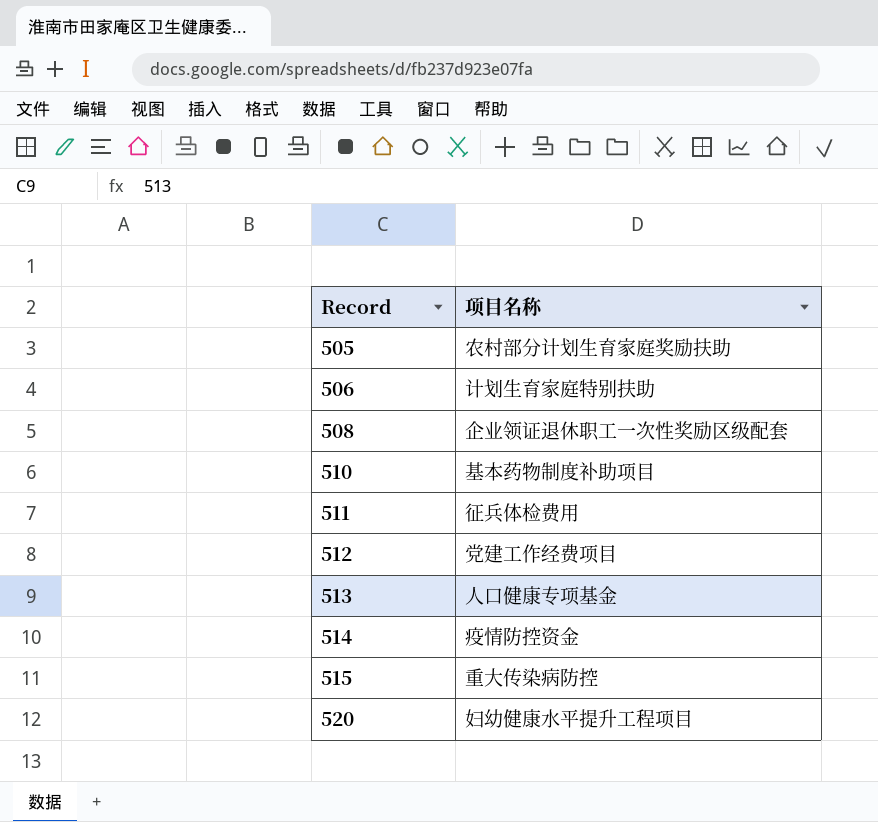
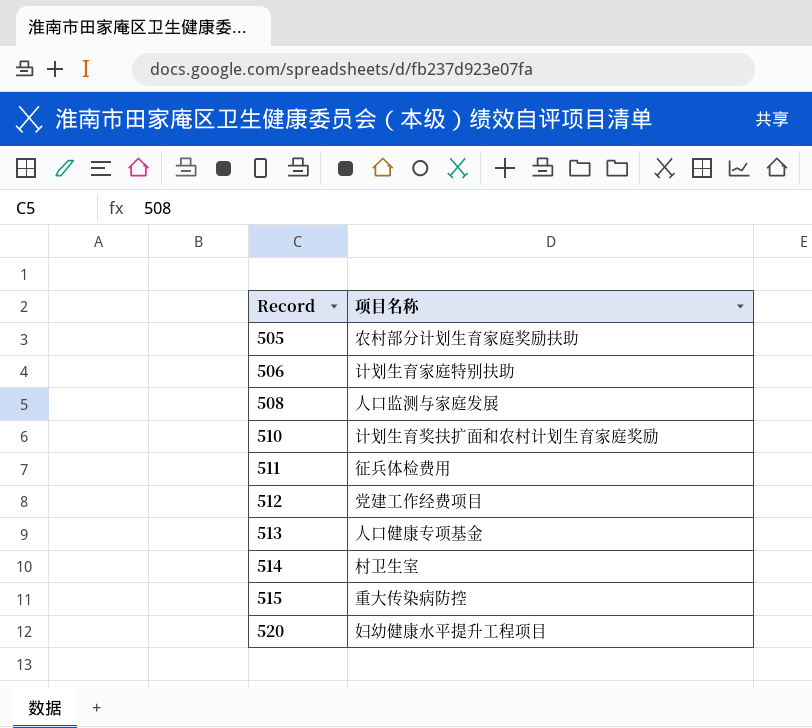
508 | 项目名称: 企业领证退休职工一次性奖励区级配套 -> 人口监测与家庭发展
510 | 项目名称: 基本药物制度补助项目 -> 计划生育奖扶扩面和农村计划生育家庭奖励
514 | 项目名称: 疫情防控资金 -> 村卫生室

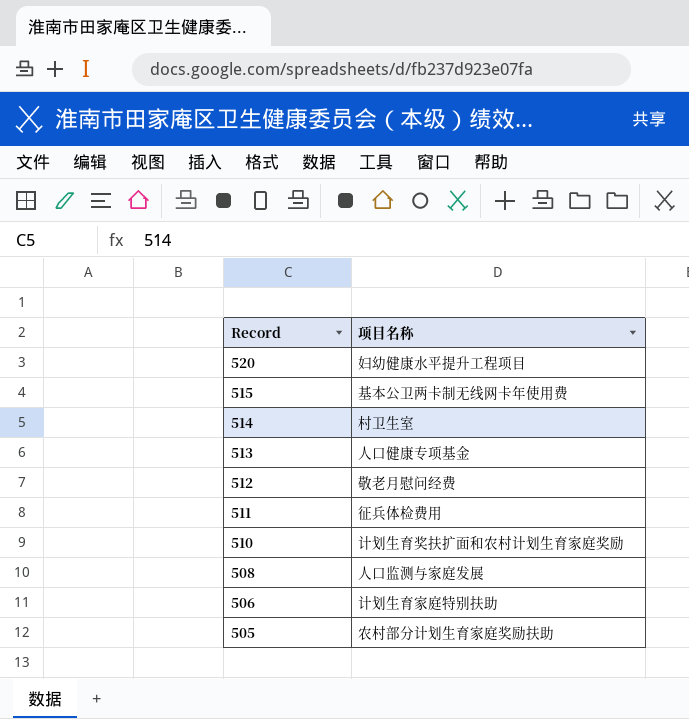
row order: Record ascending -> Record descending
515 | 项目名称: 重大传染病防控 -> 基本公卫两卡制无线网卡年使用费
512 | 项目名称: 党建工作经费项目 -> 敬老月慰问经费

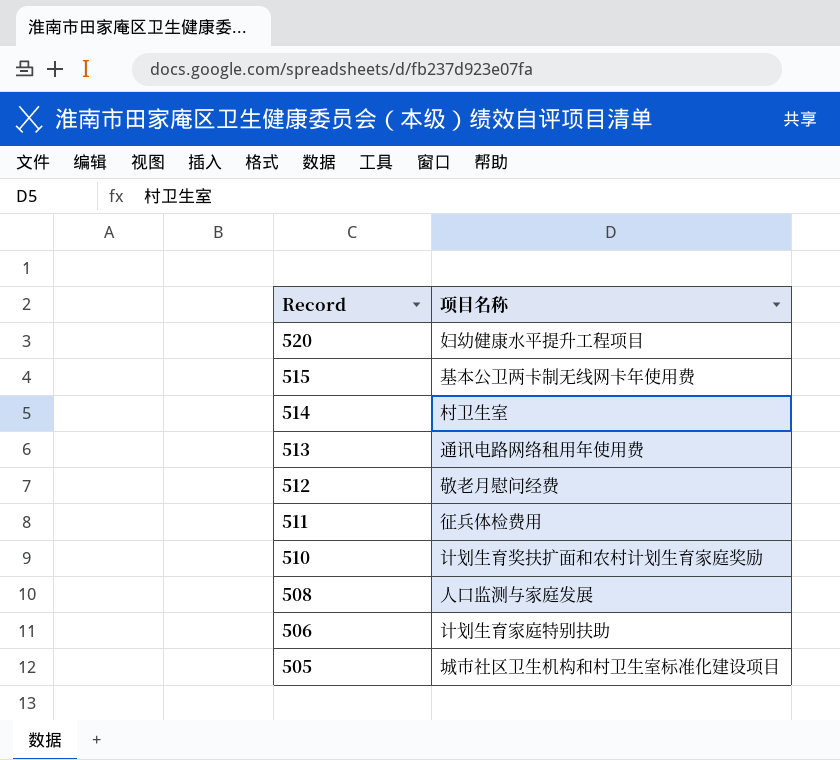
513 | 项目名称: 人口健康专项基金 -> 通讯电路网络租用年使用费
505 | 项目名称: 农村部分计划生育家庭奖励扶助 -> 城市社区卫生机构和村卫生室标准化建设项目

